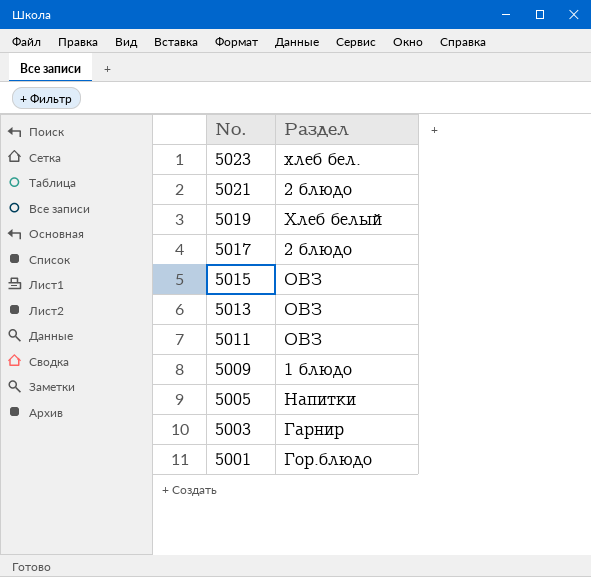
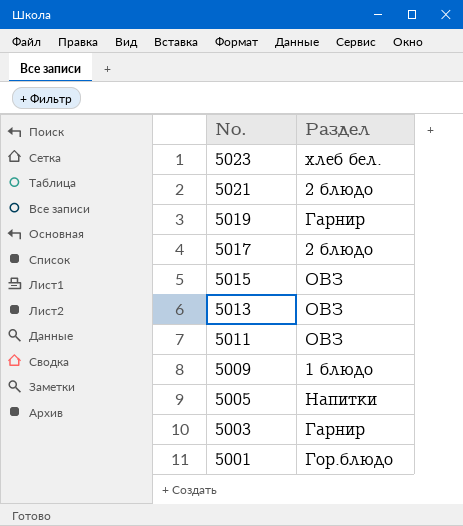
5019 | Раздел: Хлеб белый -> Гарнир

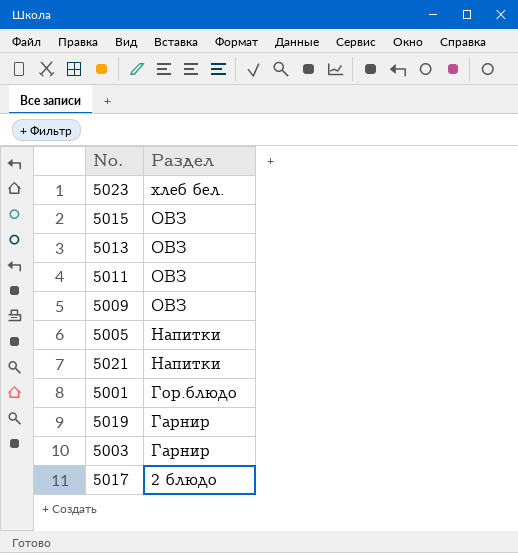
row order: No. descending -> Раздел descending
5009 | Раздел: 1 блюдо -> ОВЗ
5021 | Раздел: 2 блюдо -> Напитки

